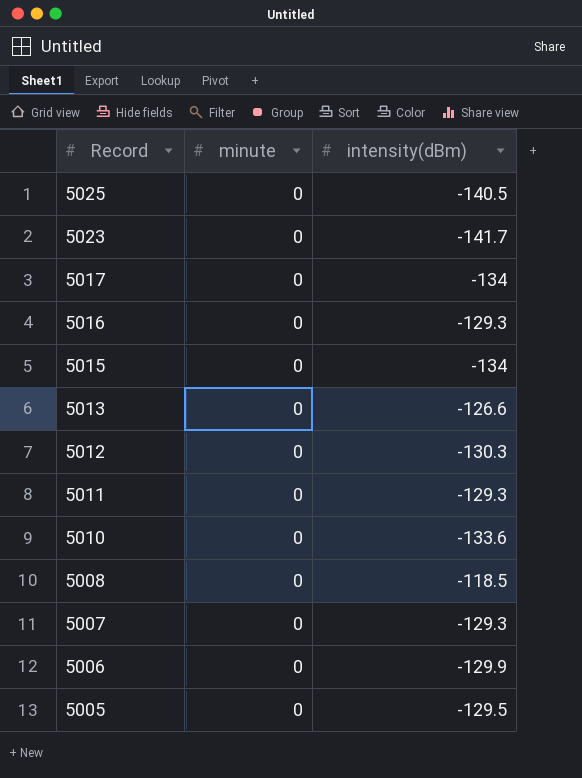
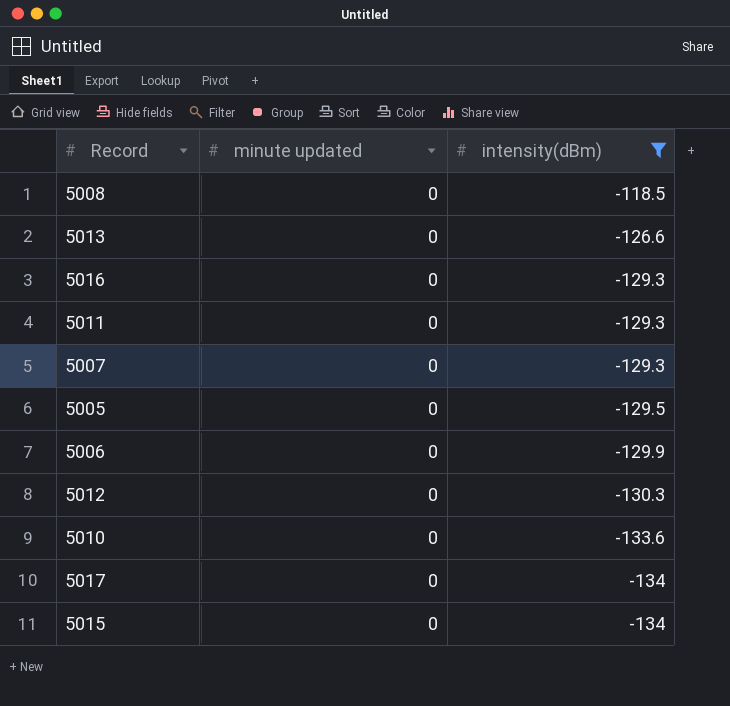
filter: none -> intensity(dBm) >= -134
row order: Record descending -> intensity(dBm) descending
column name: minute -> minute updated

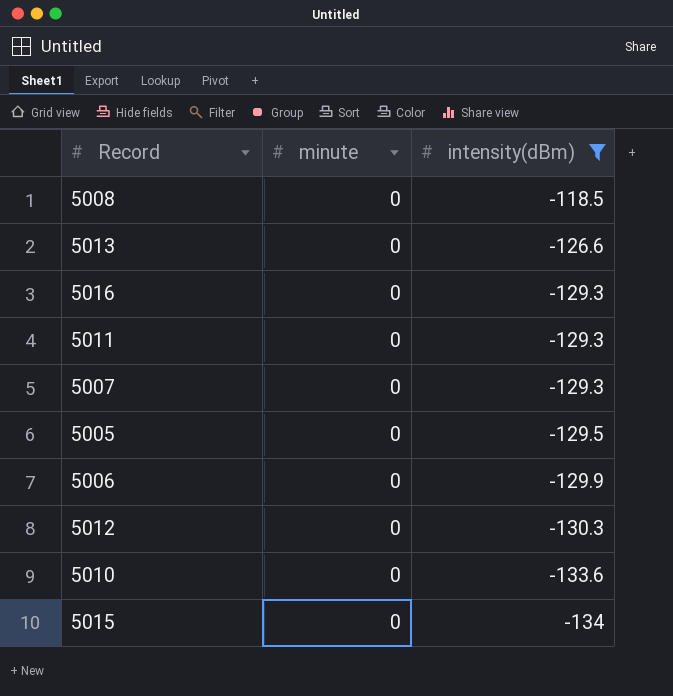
column name: minute updated -> minute
row 5017: 0 | -134 -> none

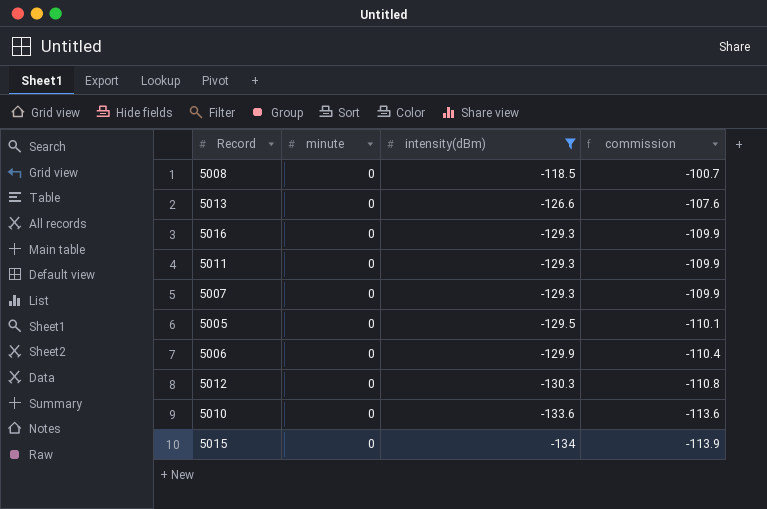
column commission | formula: none -> [intensity(dBm)] * 0.85

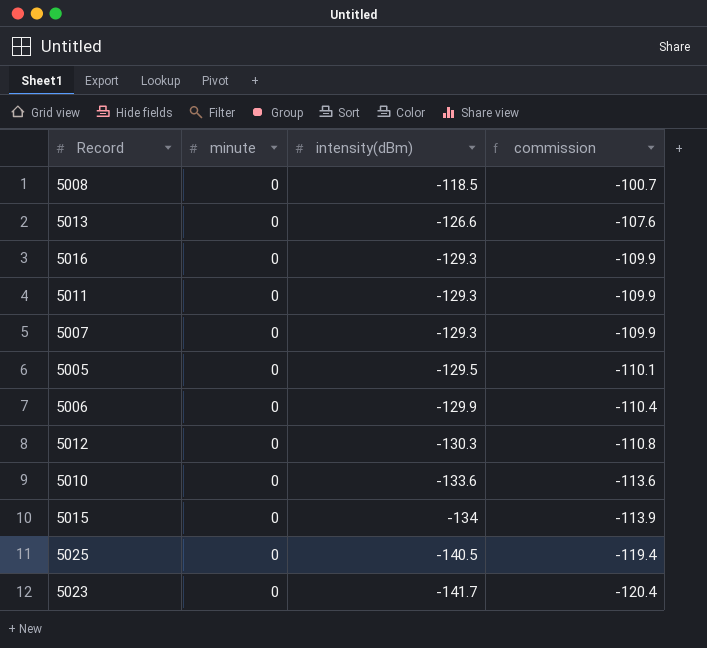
filter: intensity(dBm) >= -134 -> none

